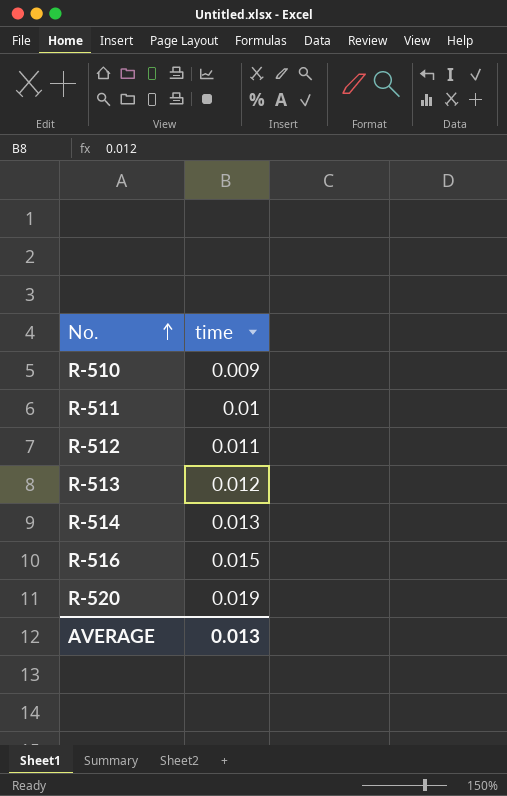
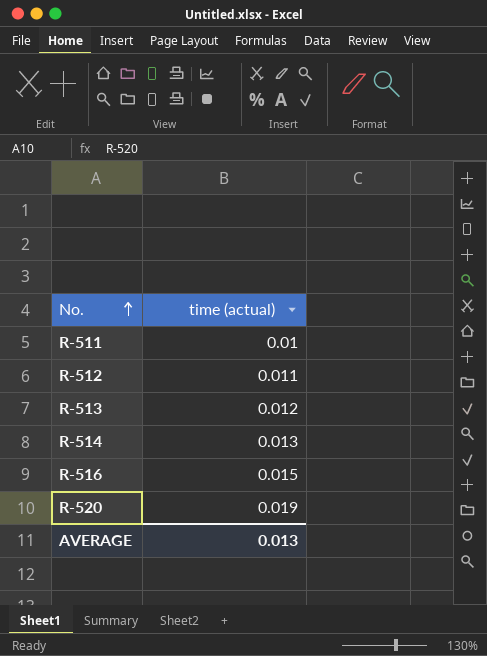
column name: time -> time (actual)
row R-510: 0.009 -> none

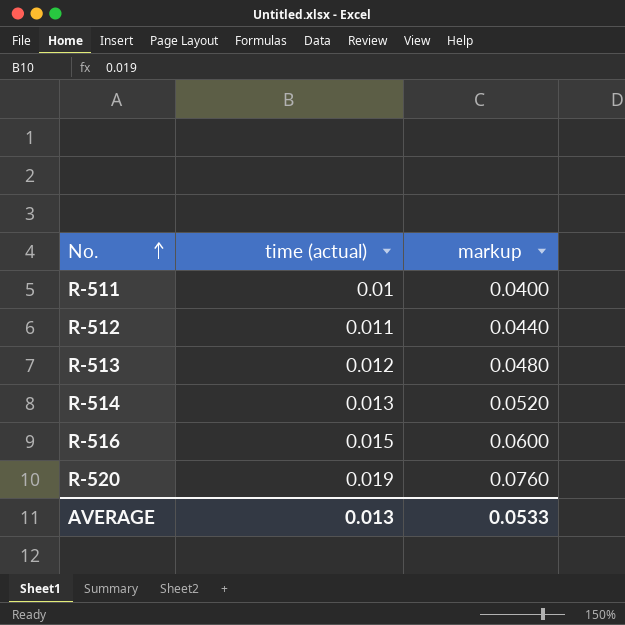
column markup | formula: none -> [time (actual)] * 4

